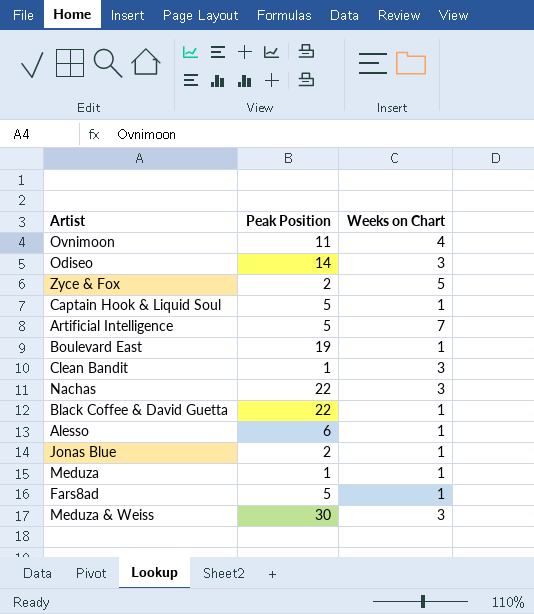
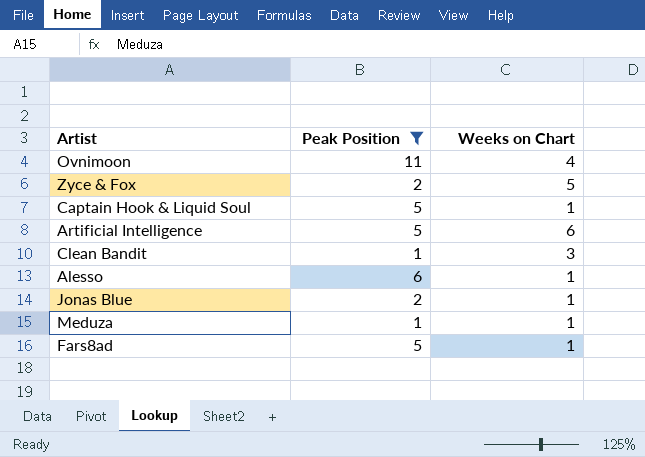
filter: none -> Peak Position <= 11
Artificial Intelligence | Weeks on Chart: 7 -> 6

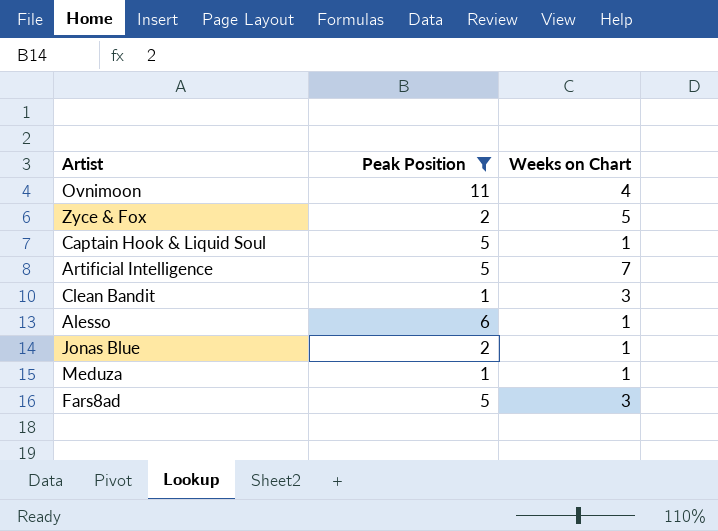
Artificial Intelligence | Weeks on Chart: 6 -> 7
Fars8ad | Weeks on Chart: 1 -> 3

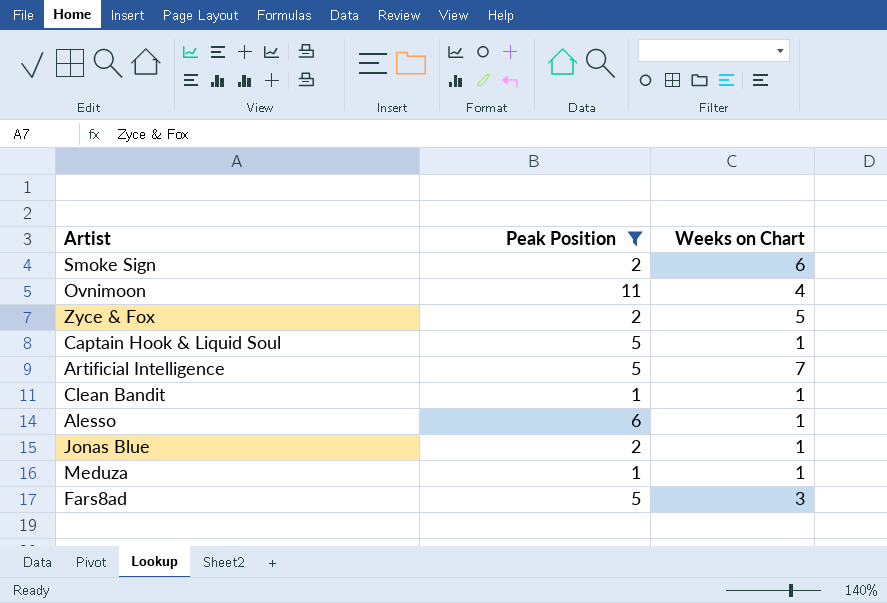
row Smoke Sign: none -> 2 | 6
Clean Bandit | Weeks on Chart: 3 -> 1

